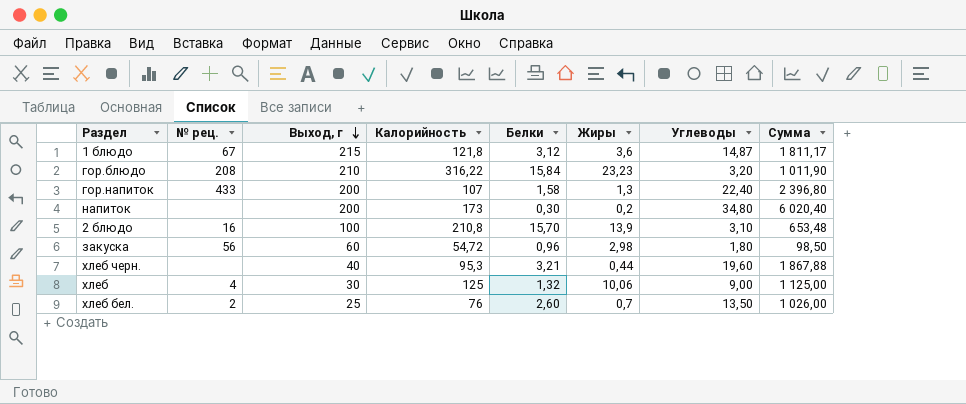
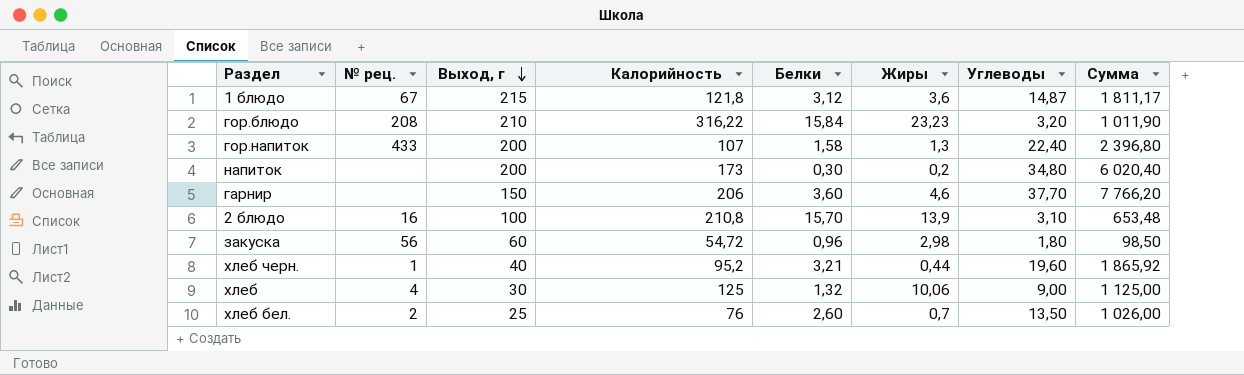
row гарнир: none -> none | 150 | 206 | 3,60 | 4,6 | 37,70 | 7 766,20
хлеб черн. | № рец.: none -> 1
хлеб черн. | Калорийность: 95,3 -> 95,2
хлеб черн. | Сумма: 1 867,88 -> 1 865,92

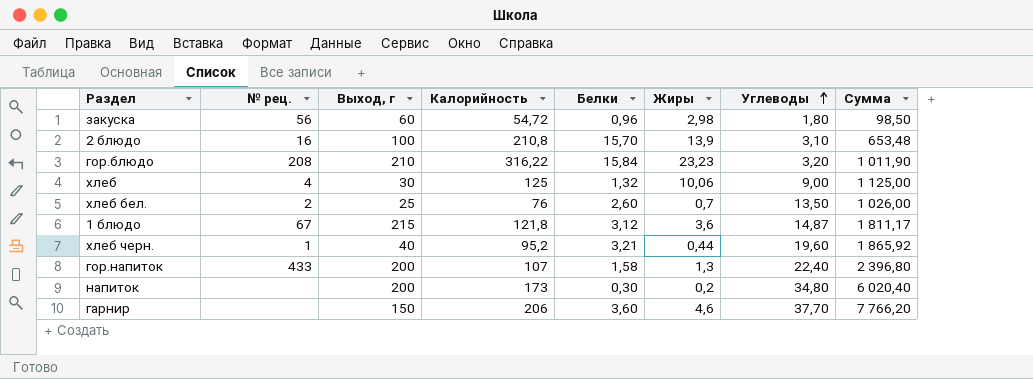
row order: Выход, г descending -> Углеводы ascending

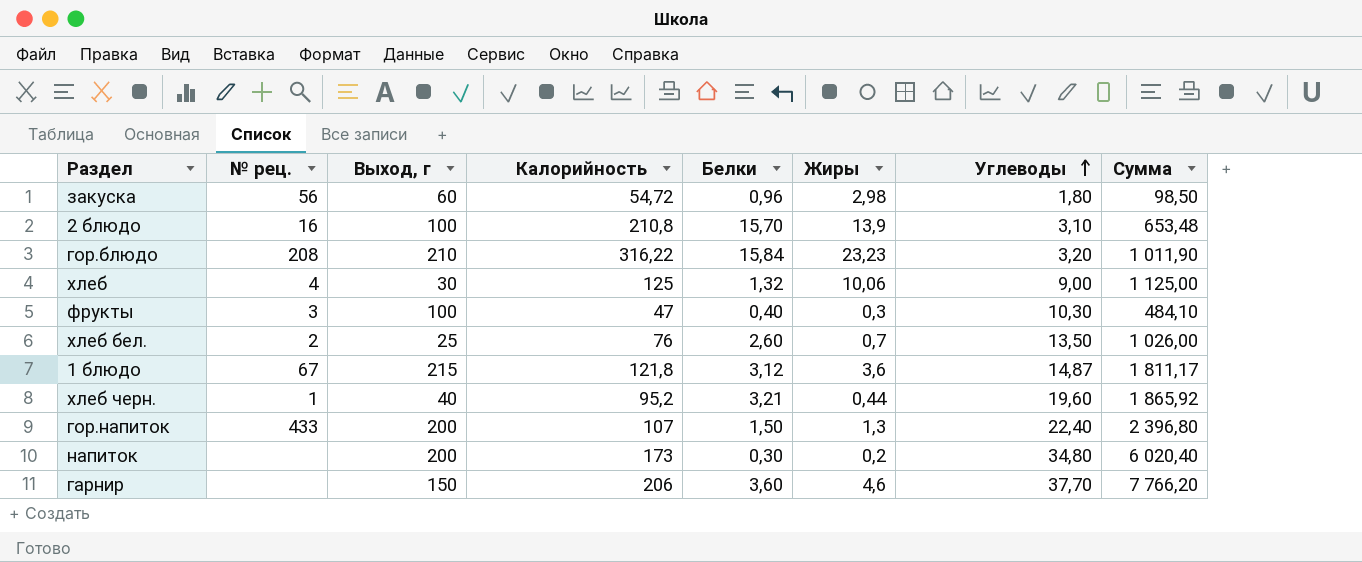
row фрукты: none -> 3 | 100 | 47 | 0,40 | 0,3 | 10,30 | 484,10
гор.напиток | Белки: 1,58 -> 1,50

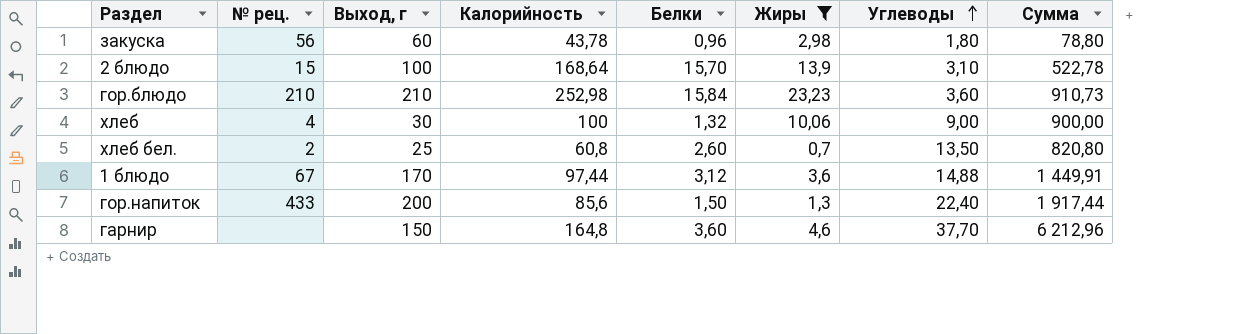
filter: none -> Жиры >= 0,7
закуска | Калорийность: 54,72 -> 43,78
закуска | Сумма: 98,50 -> 78,80
2 блюдо | № рец.: 16 -> 15
2 блюдо | Калорийность: 210,8 -> 168,64
2 блюдо | Сумма: 653,48 -> 522,78
гор.блюдо | № рец.: 208 -> 210
гор.блюдо | Калорийность: 316,22 -> 252,98
гор.блюдо | Углеводы: 3,20 -> 3,60
гор.блюдо | Сумма: 1 011,90 -> 910,73
хлеб | Калорийность: 125 -> 100
хлеб | Сумма: 1 125,00 -> 900,00
хлеб бел. | Калорийность: 76 -> 60,8
хлеб бел. | Сумма: 1 026,00 -> 820,80
1 блюдо | Выход, г: 215 -> 170
1 блюдо | Калорийность: 121,8 -> 97,44
1 блюдо | Углеводы: 14,87 -> 14,88
1 блюдо | Сумма: 1 811,17 -> 1 449,91
гор.напиток | Калорийность: 107 -> 85,6
гор.напиток | Сумма: 2 396,80 -> 1 917,44
гарнир | Калорийность: 206 -> 164,8
гарнир | Сумма: 7 766,20 -> 6 212,96

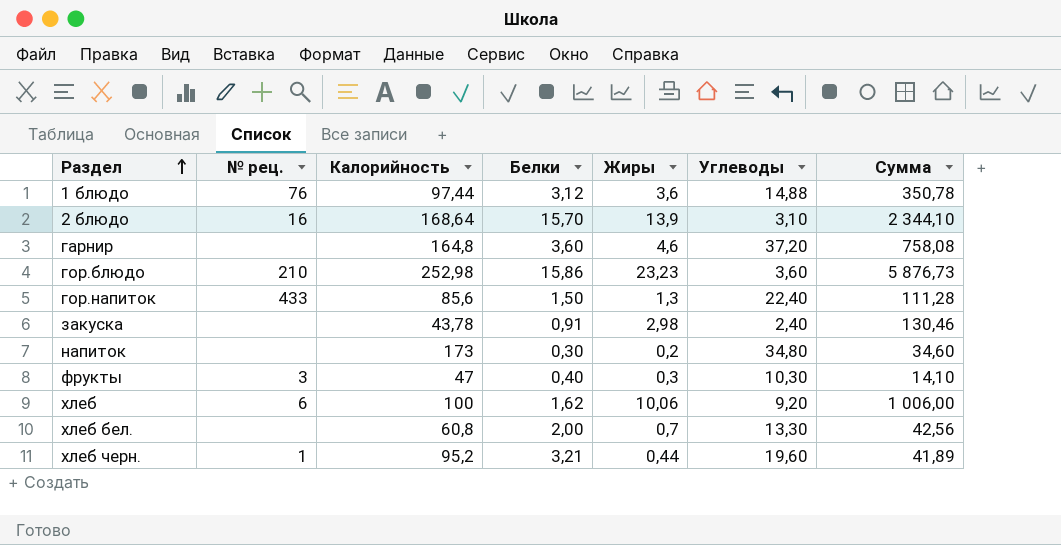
filter: Жиры >= 0,7 -> none
row order: Углеводы ascending -> Раздел ascending
column Выход, г | position: 3 -> none
column Сумма | formula: [Калорийность] * [Углеводы] -> [Калорийность] * [Жиры]
1 блюдо | № рец.: 67 -> 76
2 блюдо | № рец.: 15 -> 16
гарнир | Углеводы: 37,70 -> 37,20
гор.блюдо | Белки: 15,84 -> 15,86
закуска | № рец.: 56 -> none
закуска | Белки: 0,96 -> 0,91
закуска | Углеводы: 1,80 -> 2,40
хлеб | № рец.: 4 -> 6
хлеб | Белки: 1,32 -> 1,62
хлеб | Углеводы: 9,00 -> 9,20
хлеб бел. | № рец.: 2 -> none
хлеб бел. | Белки: 2,60 -> 2,00
хлеб бел. | Углеводы: 13,50 -> 13,30

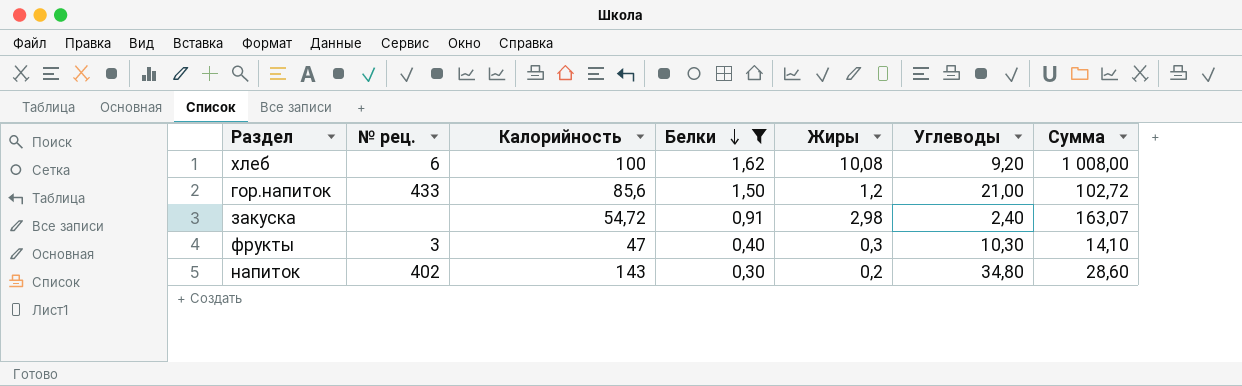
filter: none -> Белки <= 1,62
row order: Раздел ascending -> Белки descending
хлеб | Жиры: 10,06 -> 10,08
хлеб | Сумма: 1 006,00 -> 1 008,00
гор.напиток | Жиры: 1,3 -> 1,2
гор.напиток | Углеводы: 22,40 -> 21,00
гор.напиток | Сумма: 111,28 -> 102,72
закуска | Калорийность: 43,78 -> 54,72
закуска | Сумма: 130,46 -> 163,07
напиток | № рец.: none -> 402
напиток | Калорийность: 173 -> 143
напиток | Сумма: 34,60 -> 28,60

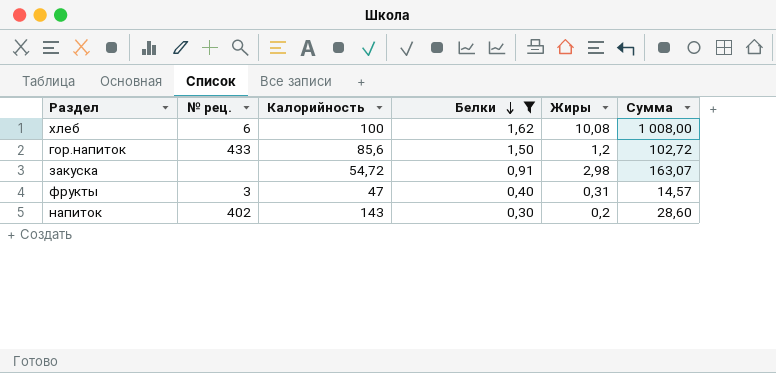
column Углеводы | position: 6 -> none
фрукты | Жиры: 0,3 -> 0,31
фрукты | Сумма: 14,10 -> 14,57

